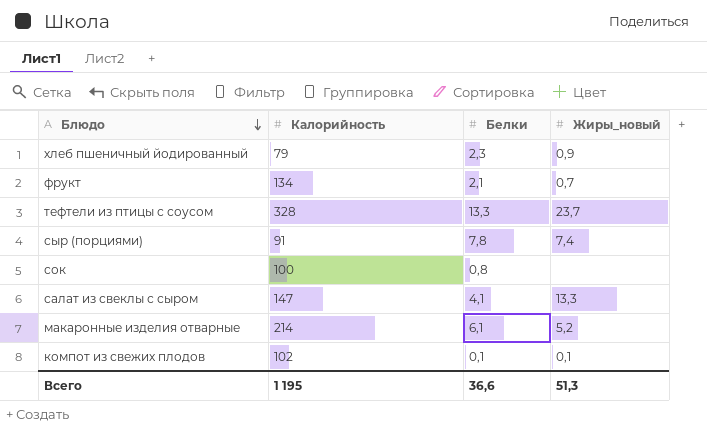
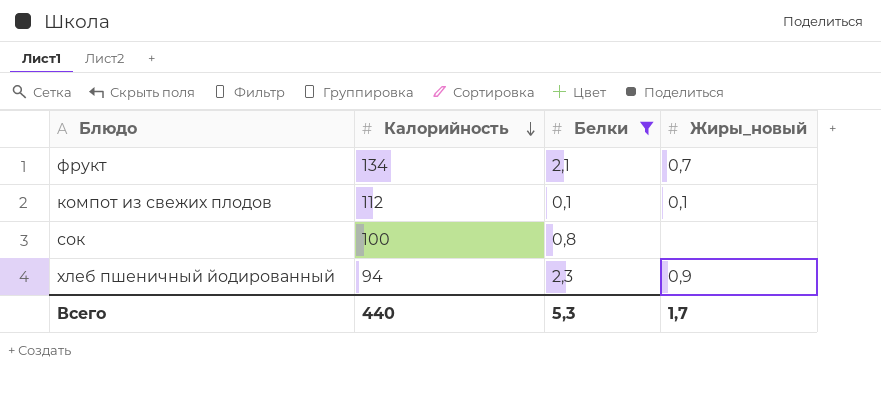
filter: none -> Белки <= 2,3
row order: Блюдо descending -> Калорийность descending
компот из свежих плодов | Калорийность: 102 -> 112
хлеб пшеничный йодированный | Калорийность: 79 -> 94
Всего | Калорийность: 1 195 -> 440
Всего | Белки: 36,6 -> 5,3
Всего | Жиры_новый: 51,3 -> 1,7

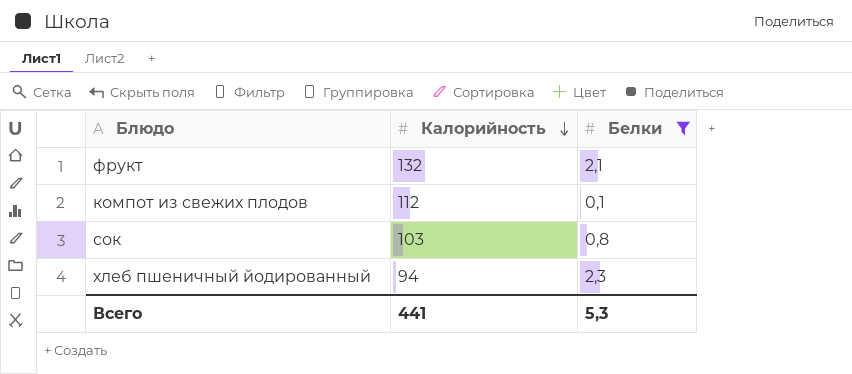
column Жиры_новый | position: 4 -> none
фрукт | Калорийность: 134 -> 132
сок | Калорийность: 100 -> 103
Всего | Калорийность: 440 -> 441

